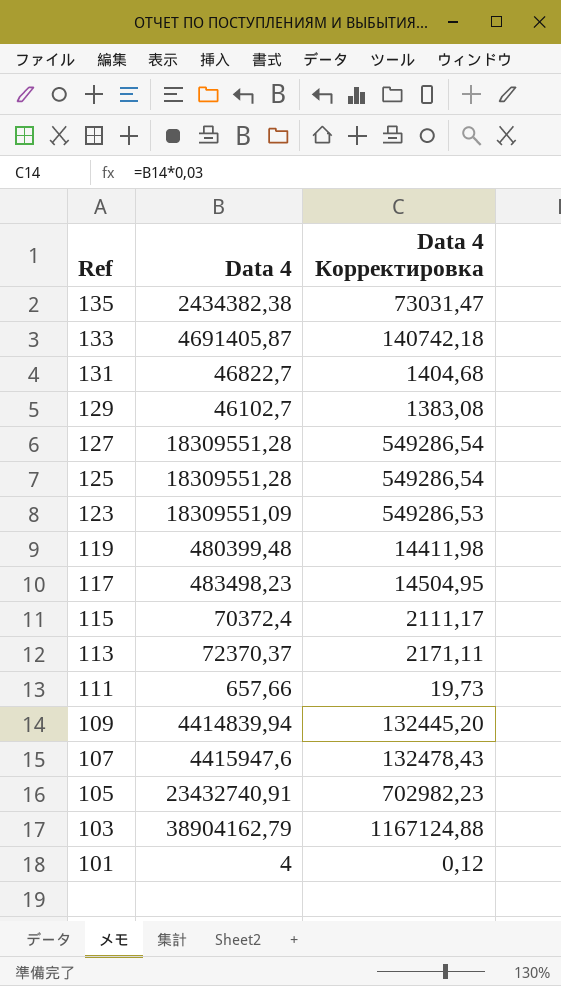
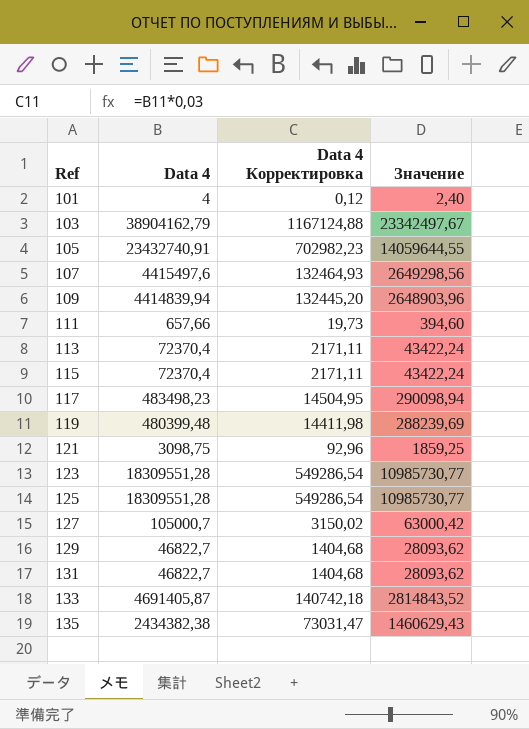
row order: Ref descending -> Ref ascending
column Значение | formula: none -> [Data 4] * 0,6
107 | Data 4: 4415947,6 -> 4415497,6
107 | Data 4 Корректировка: 132478,43 -> 132464,93
113 | Data 4: 72370,37 -> 72370,4
115 | Data 4: 70372,4 -> 72370,4
115 | Data 4 Корректировка: 2111,17 -> 2171,11
row 121: none -> 3098,75 | 92,96 | 1859,25
123 | Data 4: 18309551,09 -> 18309551,28
123 | Data 4 Корректировка: 549286,53 -> 549286,54
127 | Data 4: 18309551,28 -> 105000,7
127 | Data 4 Корректировка: 549286,54 -> 3150,02
129 | Data 4: 46102,7 -> 46822,7
129 | Data 4 Корректировка: 1383,08 -> 1404,68

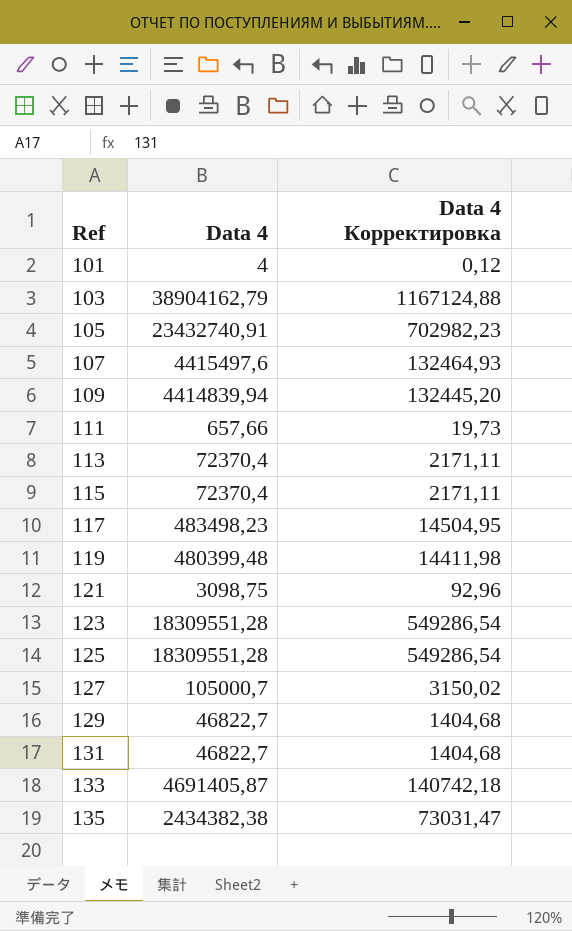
column Значение | formula: [Data 4] * 0,6 -> none

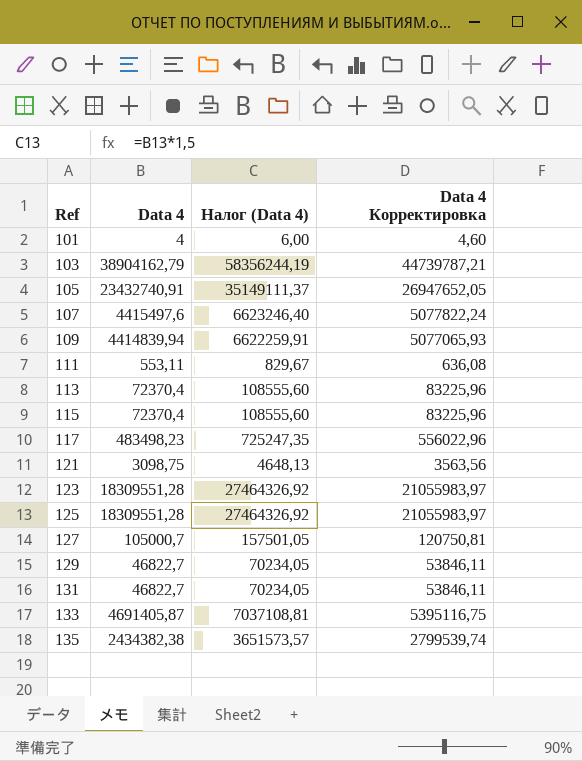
column Налог (Data 4) | formula: none -> [Data 4] * 1,5
column Data 4 Корректировка | formula: [Data 4] * 0,03 -> [Data 4] * 1,15
row 119: 480399,48 | 14411,98 -> none
111 | Data 4: 657,66 -> 553,11

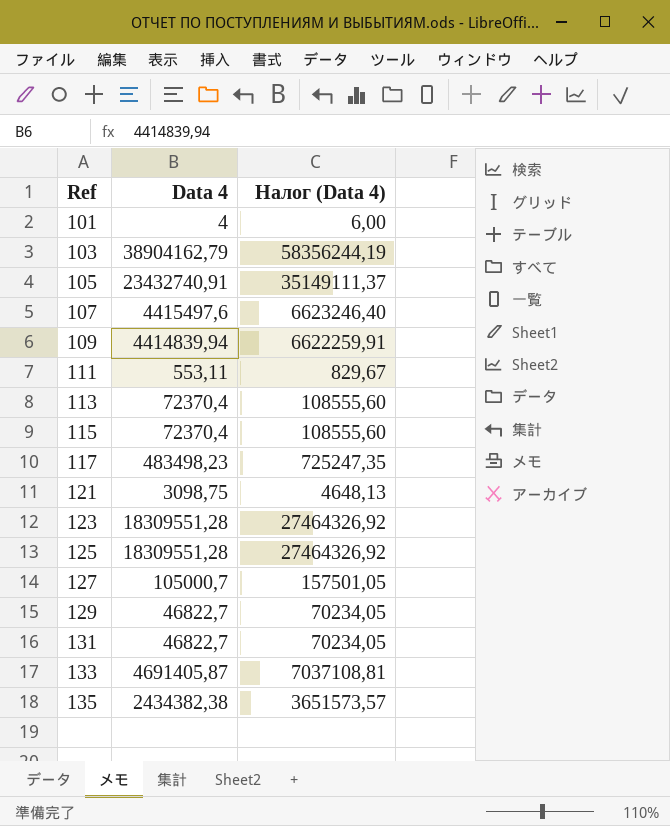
column Data 4 Корректировка | formula: [Data 4] * 1,15 -> none

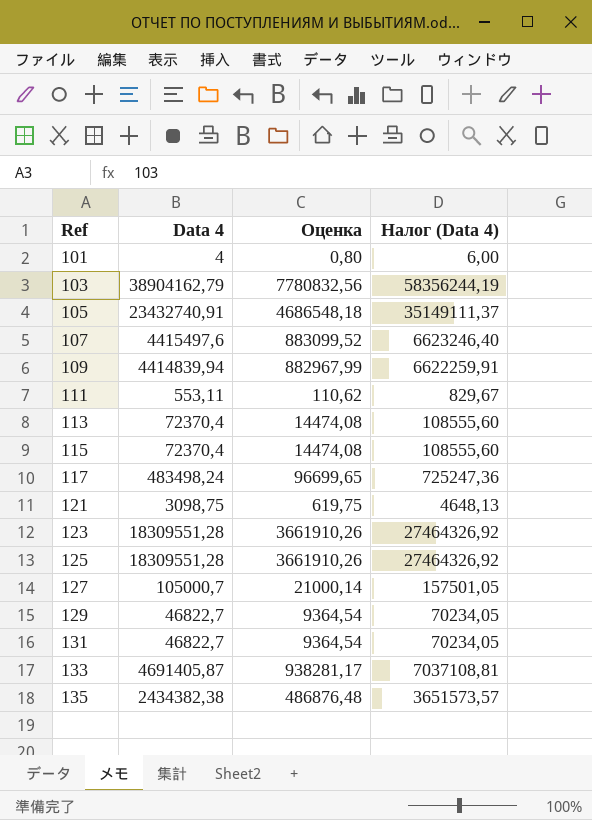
column Оценка | formula: none -> [Data 4] * 0,2
117 | Data 4: 483498,23 -> 483498,24
117 | Налог (Data 4): 725247,35 -> 725247,36

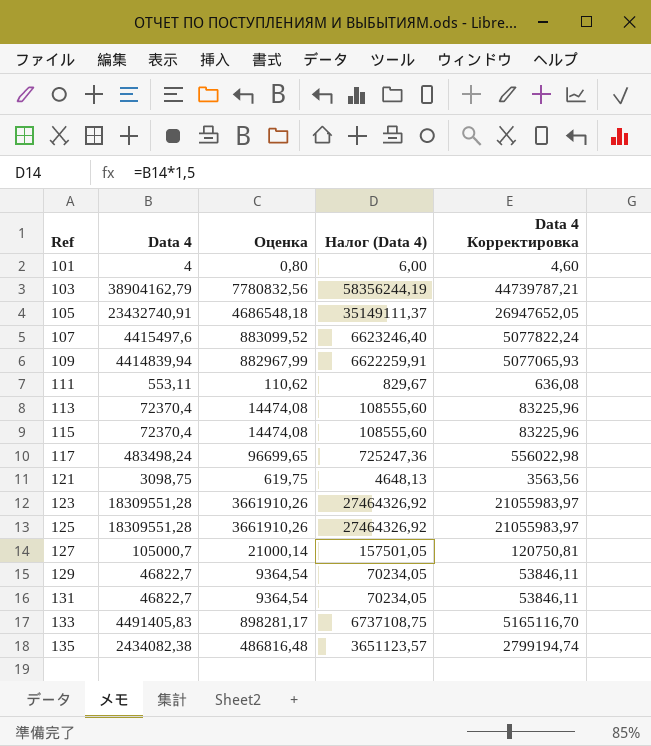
column Data 4 Корректировка | formula: none -> [Data 4] * 1,15
133 | Data 4: 4691405,87 -> 4491405,83
133 | Оценка: 938281,17 -> 898281,17
133 | Налог (Data 4): 7037108,81 -> 6737108,75
135 | Data 4: 2434382,38 -> 2434082,38
135 | Оценка: 486876,48 -> 486816,48
135 | Налог (Data 4): 3651573,57 -> 3651123,57

